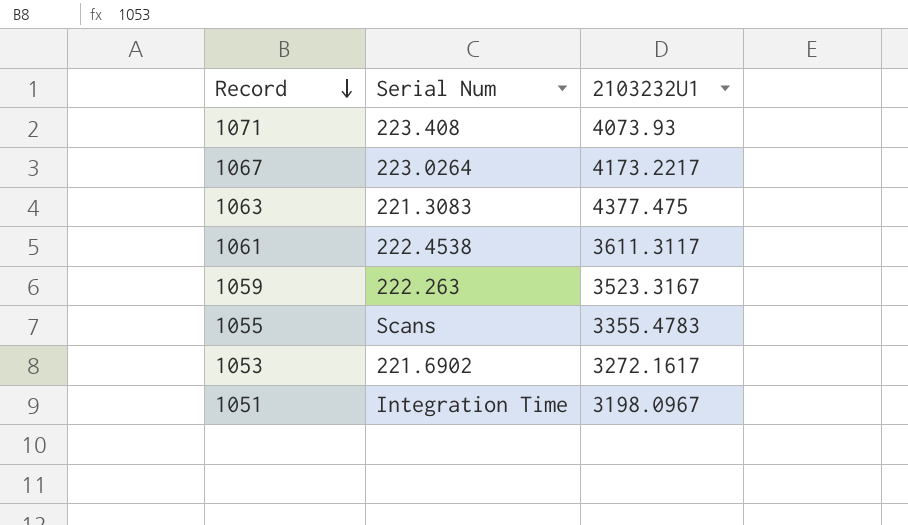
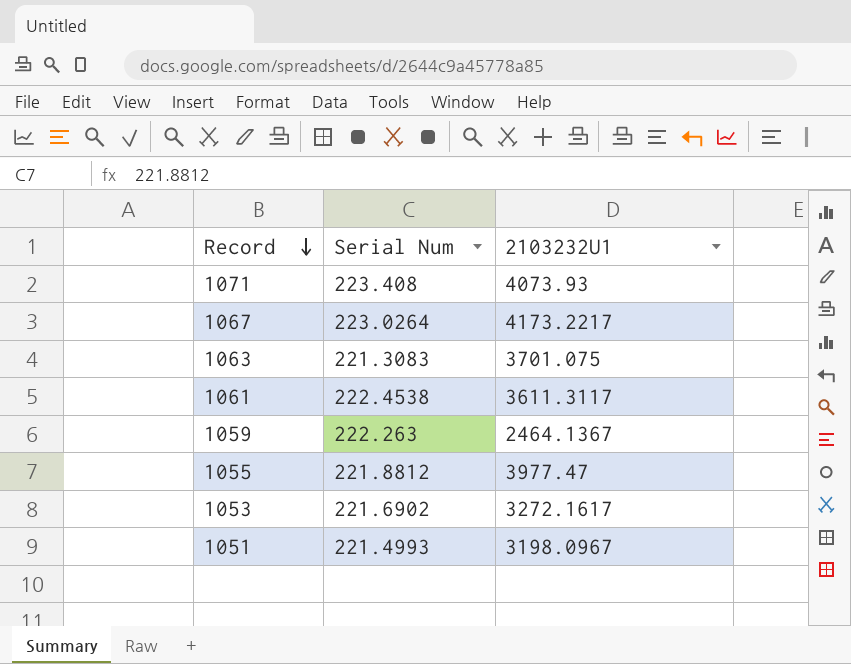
1063 | 2103232U1: 4377.475 -> 3701.075
1059 | 2103232U1: 3523.3167 -> 2464.1367
1055 | Serial Num: Scans -> 221.8812
1055 | 2103232U1: 3355.4783 -> 3977.47
1051 | Serial Num: Integration Time -> 221.4993

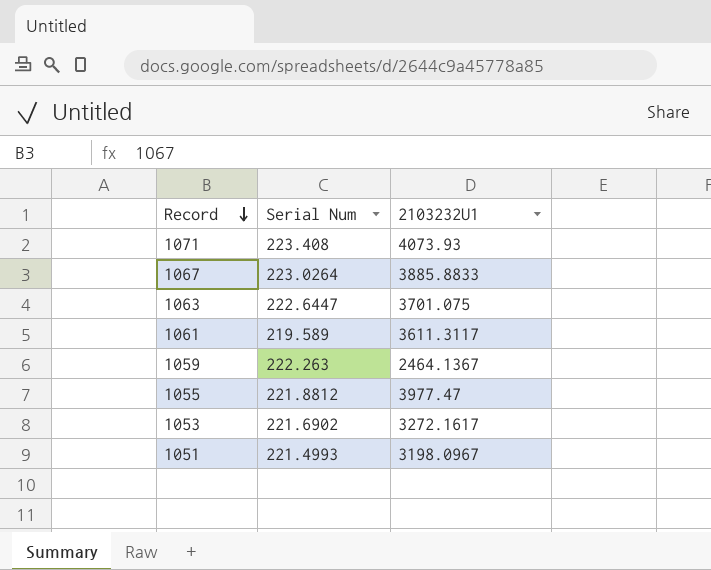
1067 | 2103232U1: 4173.2217 -> 3885.8833
1063 | Serial Num: 221.3083 -> 222.6447
1061 | Serial Num: 222.4538 -> 219.589

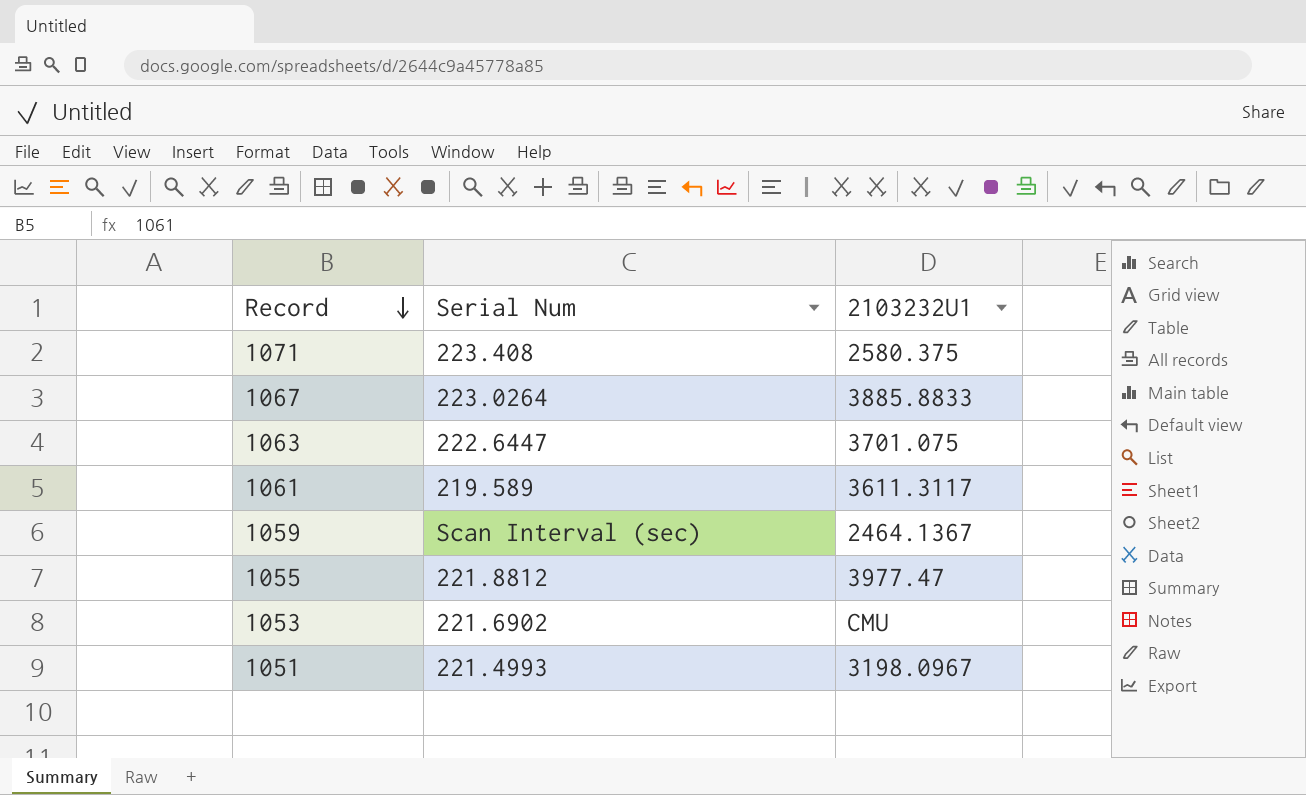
1071 | 2103232U1: 4073.93 -> 2580.375
1059 | Serial Num: 222.263 -> Scan Interval (sec)
1053 | 2103232U1: 3272.1617 -> CMU

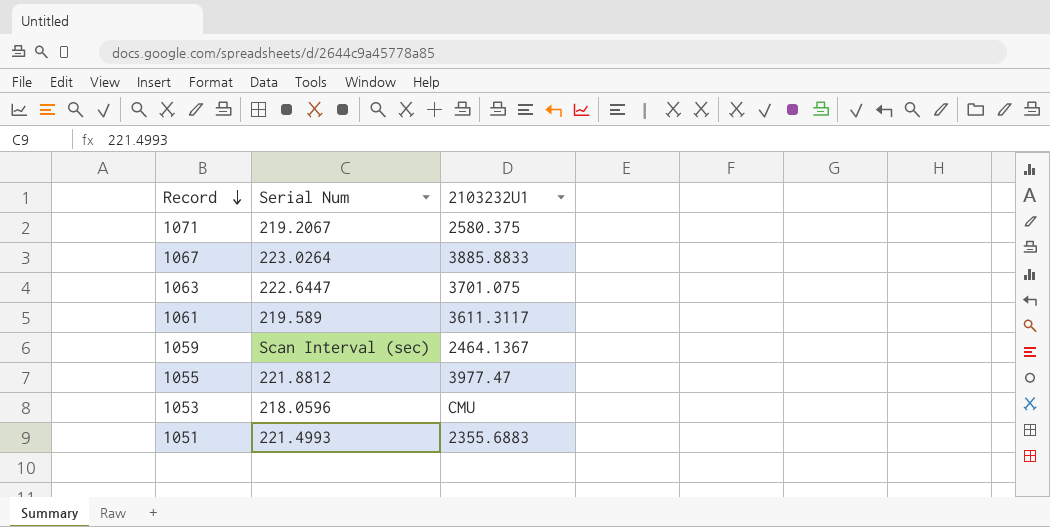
1071 | Serial Num: 223.408 -> 219.2067
1053 | Serial Num: 221.6902 -> 218.0596
1051 | 2103232U1: 3198.0967 -> 2355.6883

